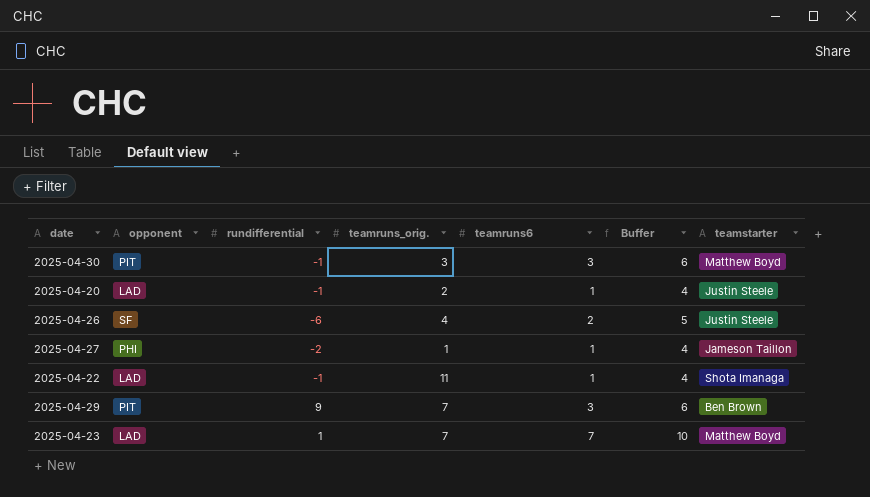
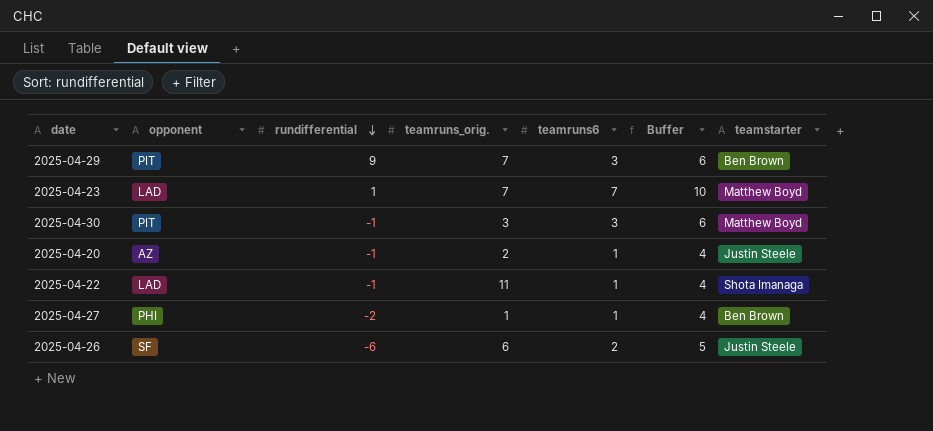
row order: none -> rundifferential descending
2025-04-20 | opponent: LAD -> AZ
2025-04-27 | teamstarter: Jameson Taillon -> Ben Brown
2025-04-26 | teamruns_orig.: 4 -> 6

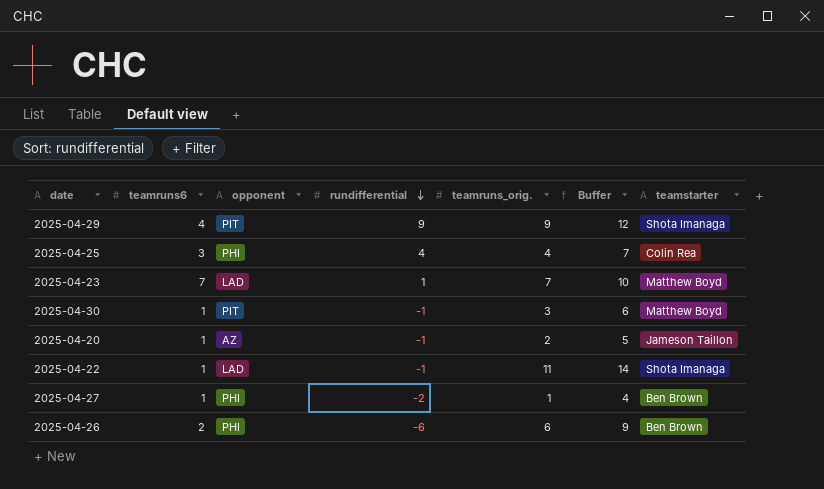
column teamruns6 | position: 5 -> 2
column Buffer | formula: [teamruns6] + 3 -> [teamruns_orig.] + 3
2025-04-29 | teamruns6: 3 -> 4
2025-04-29 | teamruns_orig.: 7 -> 9
2025-04-29 | teamstarter: Ben Brown -> Shota Imanaga
row 2025-04-25: none -> 3 | PHI | 4 | 4 | 7 | Colin Rea
2025-04-30 | teamruns6: 3 -> 1
2025-04-20 | teamstarter: Justin Steele -> Jameson Taillon
2025-04-26 | opponent: SF -> PHI
2025-04-26 | teamstarter: Justin Steele -> Ben Brown

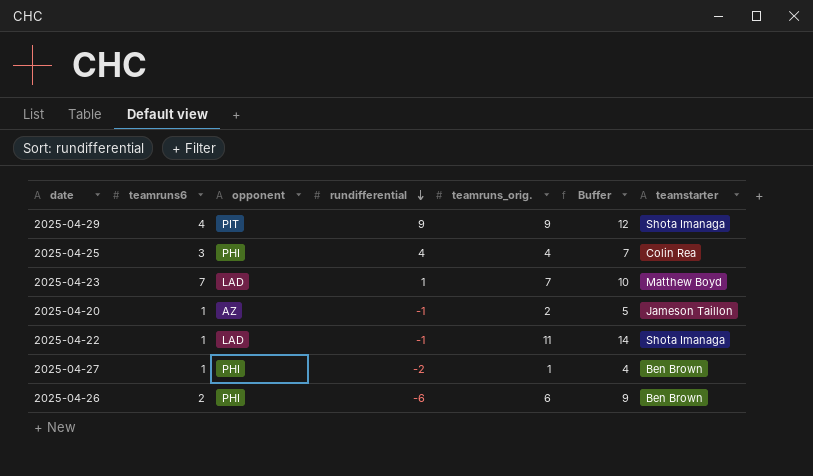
row 2025-04-30: 1 | PIT | -1 | 3 | 6 | Matthew Boyd -> none

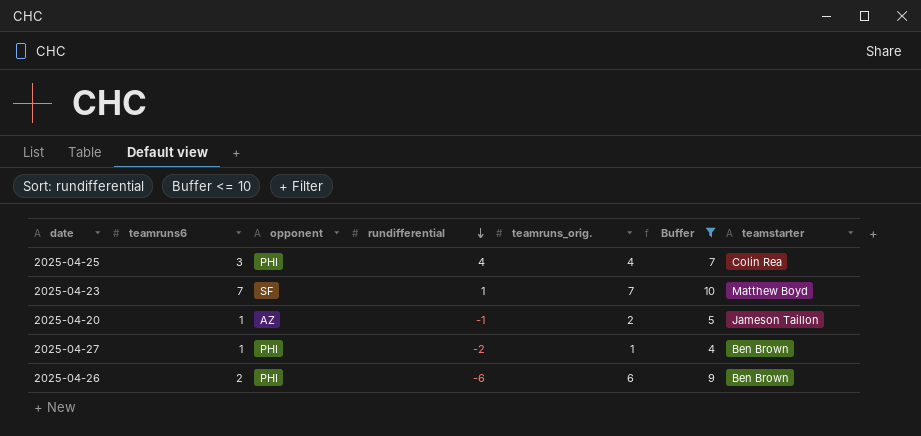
filter: none -> Buffer <= 10
2025-04-23 | opponent: LAD -> SF

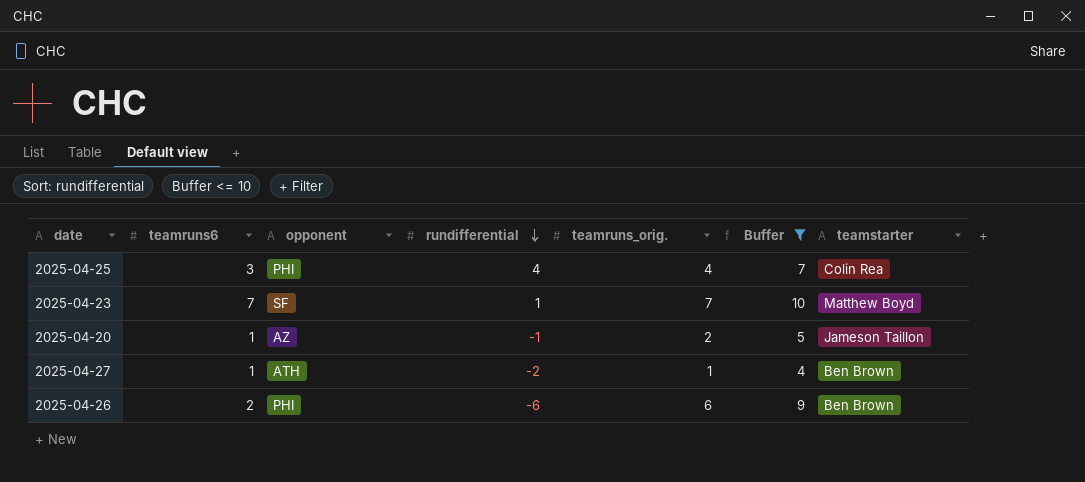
2025-04-27 | opponent: PHI -> ATH

